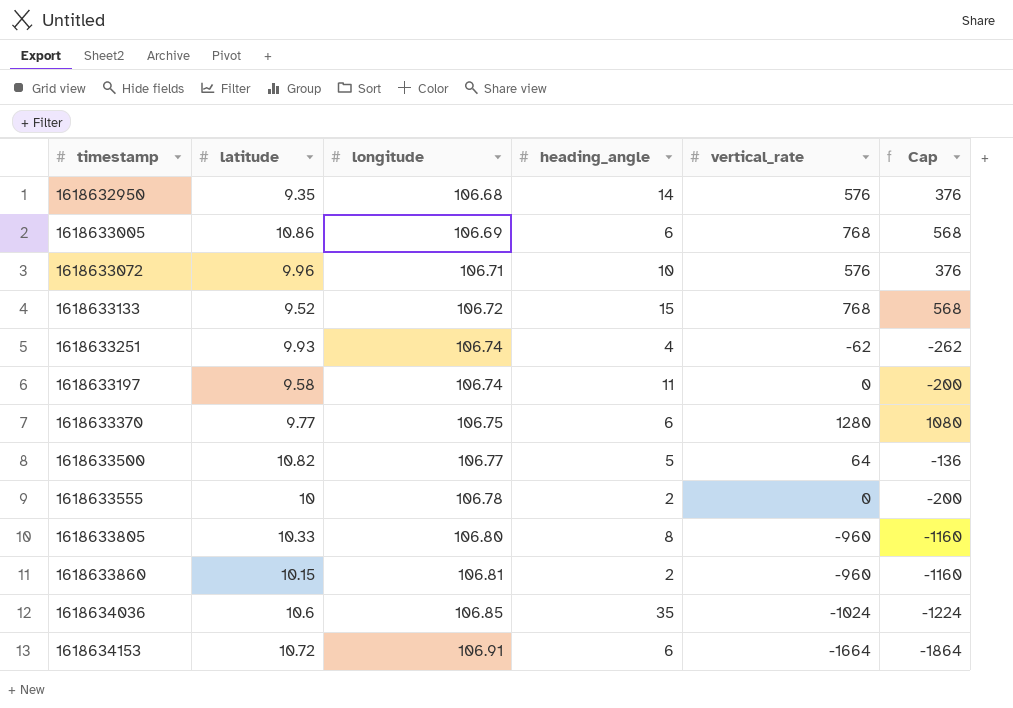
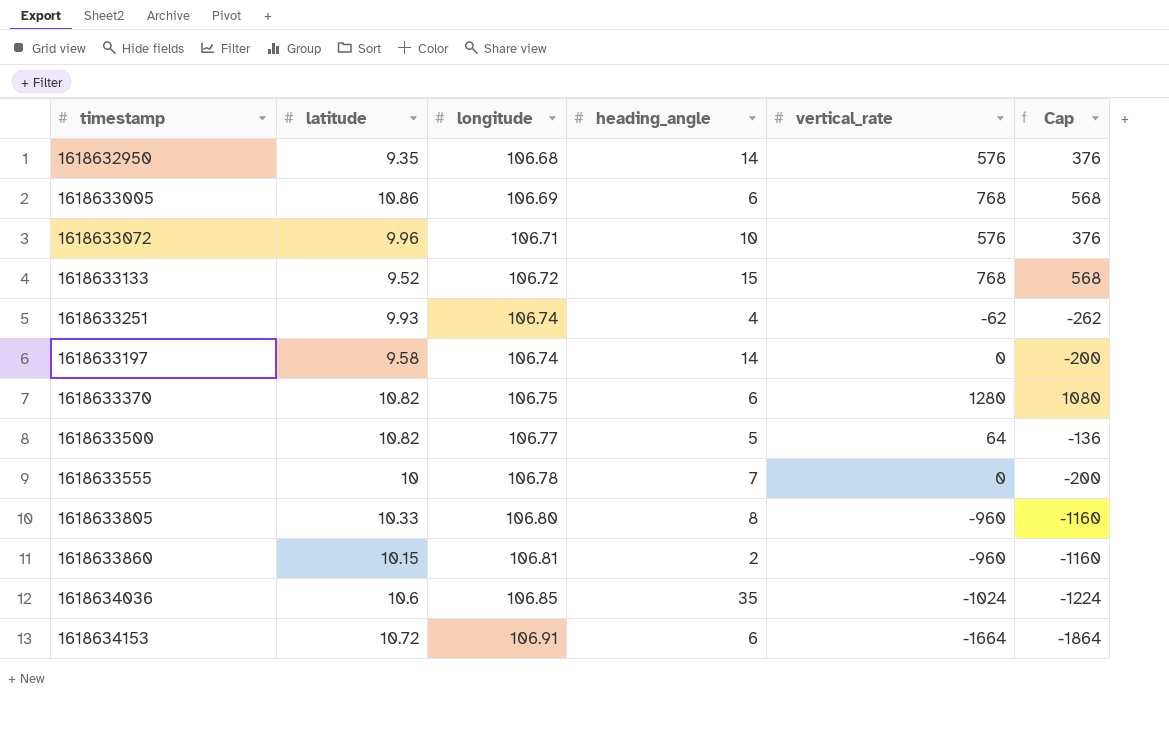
1618633197 | heading_angle: 11 -> 14
1618633370 | latitude: 9.77 -> 10.82
1618633555 | heading_angle: 2 -> 7

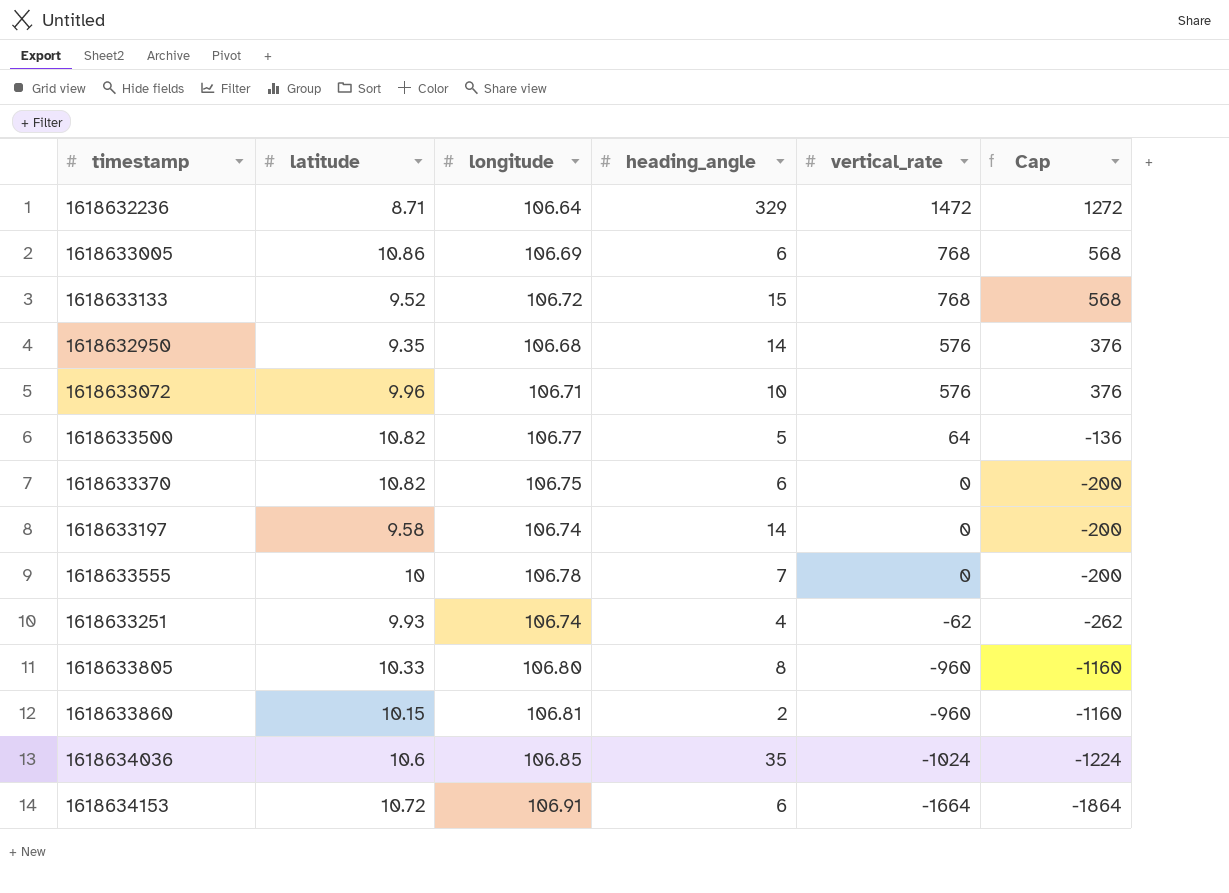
row order: longitude ascending -> vertical_rate descending
row 1618632236: none -> 8.71 | 106.64 | 329 | 1472 | 1272
1618633370 | vertical_rate: 1280 -> 0
1618633370 | Cap: 1080 -> -200

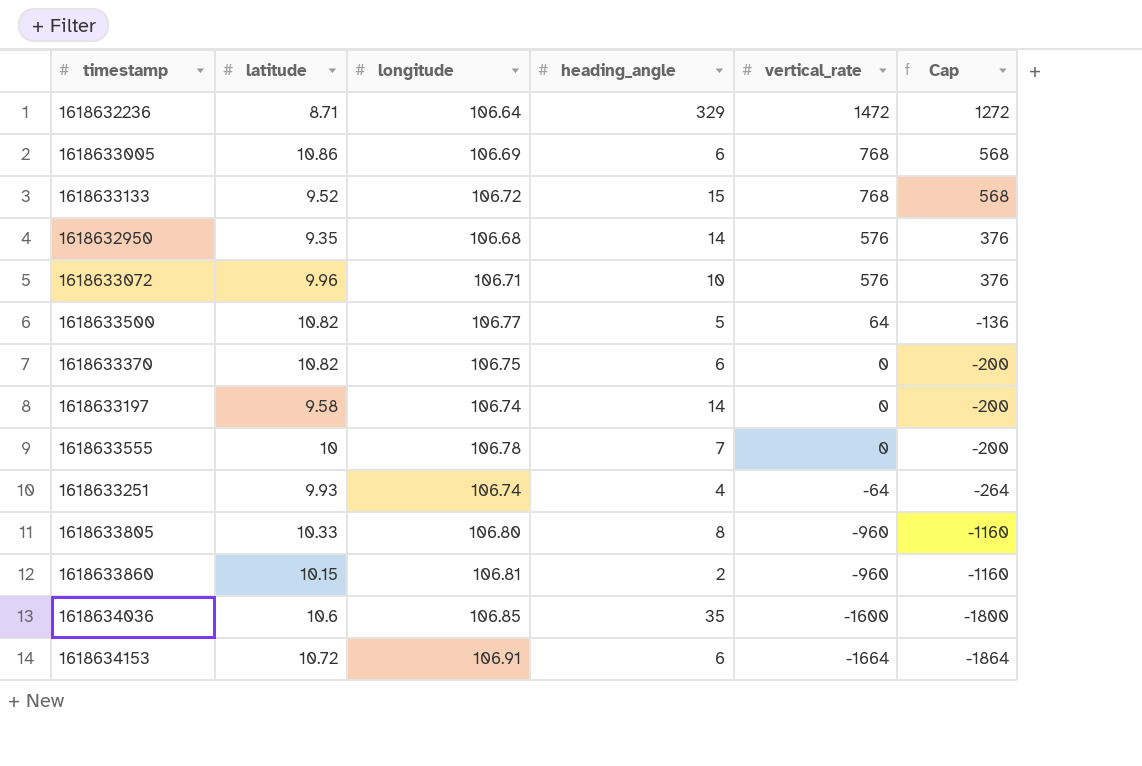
1618633251 | vertical_rate: -62 -> -64
1618633251 | Cap: -262 -> -264
1618634036 | vertical_rate: -1024 -> -1600
1618634036 | Cap: -1224 -> -1800

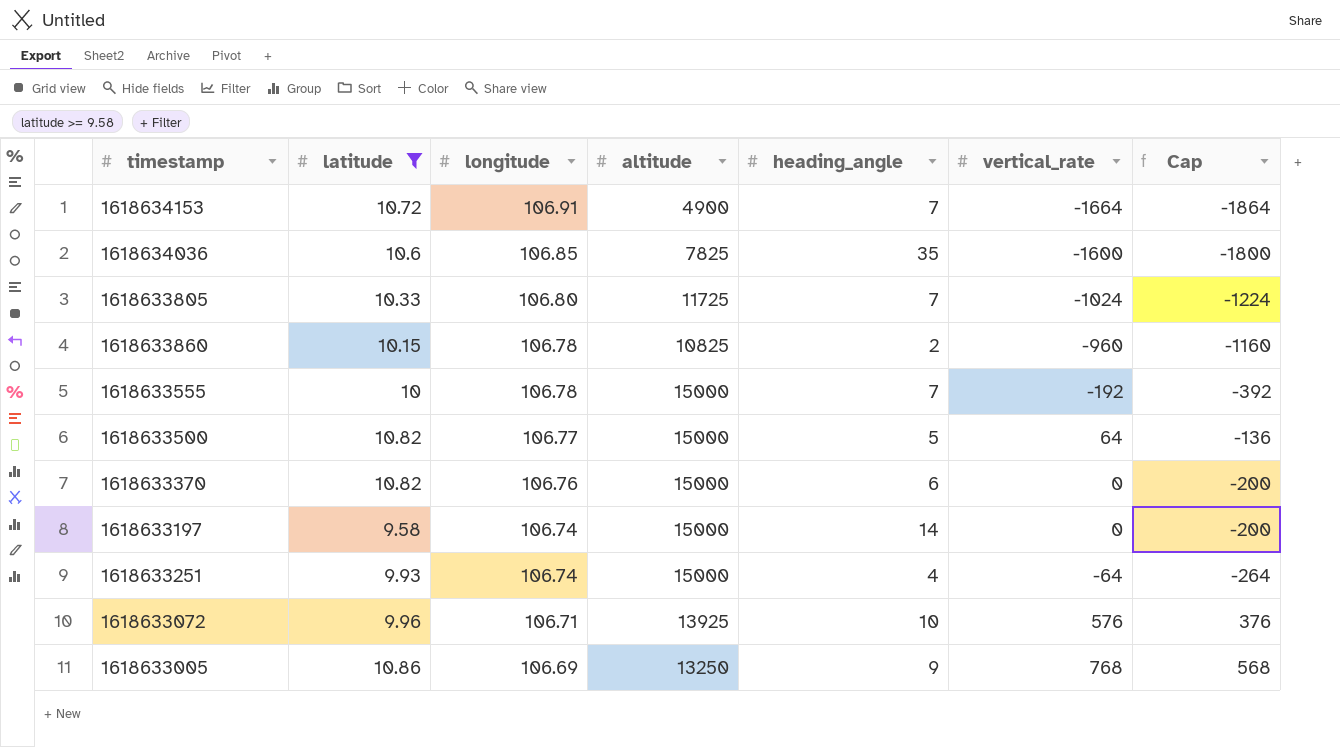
filter: none -> latitude >= 9.58
row order: vertical_rate descending -> longitude descending
column altitude | position: none -> 4
1618634153 | heading_angle: 6 -> 7
1618633805 | heading_angle: 8 -> 7
1618633805 | vertical_rate: -960 -> -1024
1618633805 | Cap: -1160 -> -1224
1618633860 | longitude: 106.81 -> 106.78
1618633555 | vertical_rate: 0 -> -192
1618633555 | Cap: -200 -> -392
1618633370 | longitude: 106.75 -> 106.76
1618633005 | heading_angle: 6 -> 9

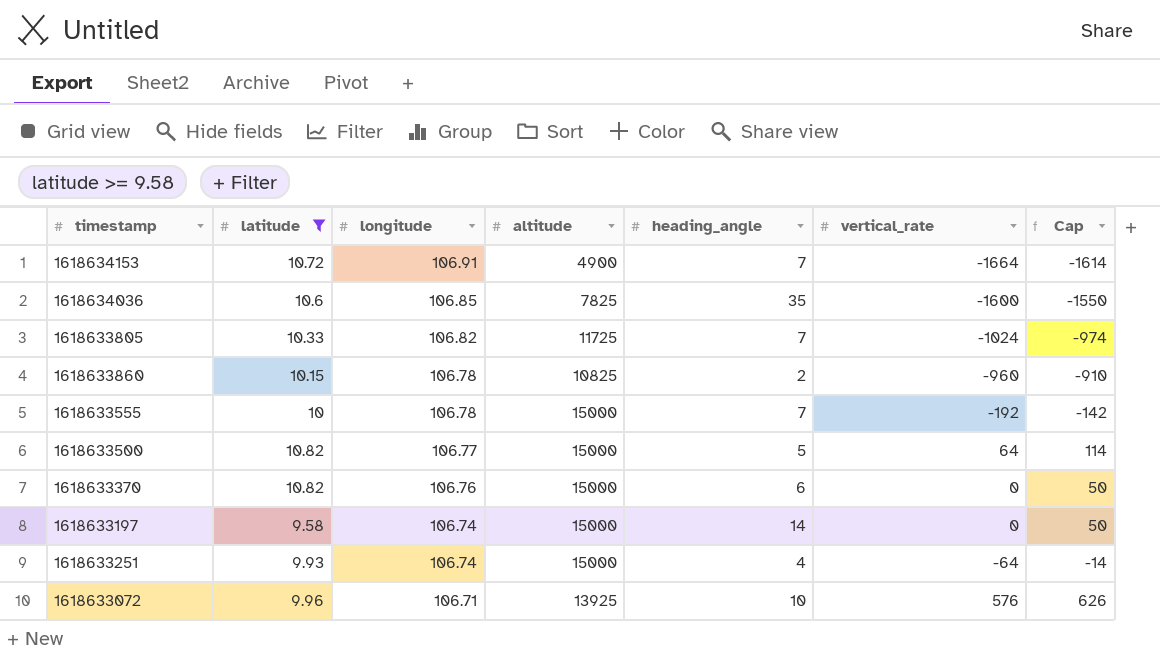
column Cap | formula: [vertical_rate] - 200 -> [vertical_rate] + 50
row 1618633005: 10.86 | 106.69 | 13250 | 9 | 768 | 568 -> none
1618633805 | longitude: 106.80 -> 106.82

